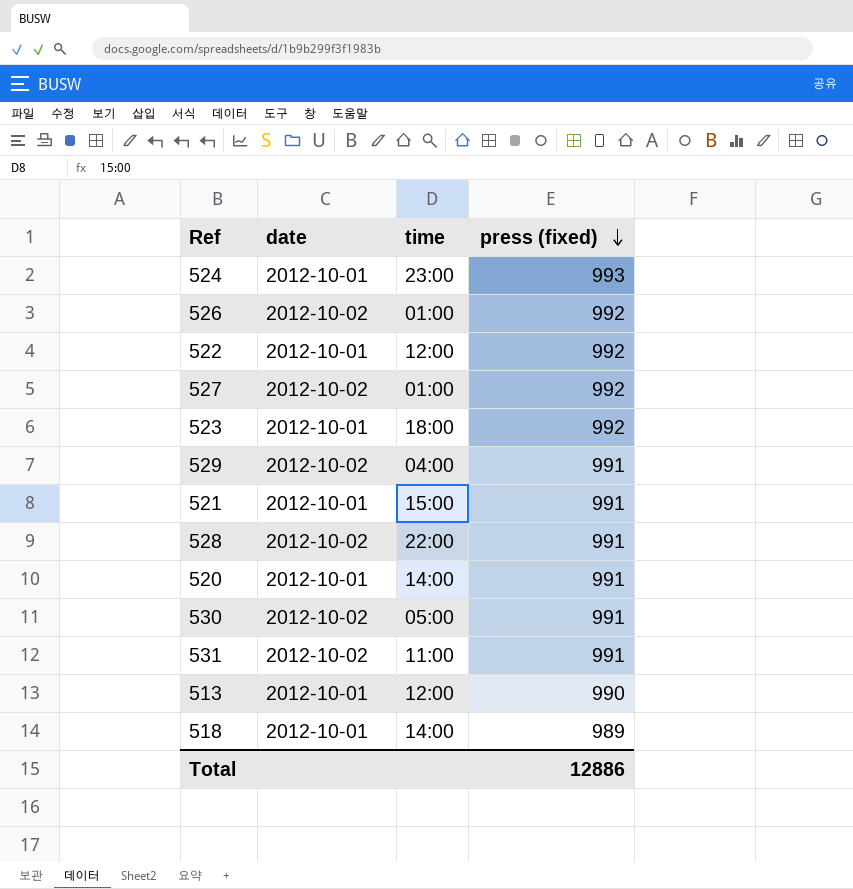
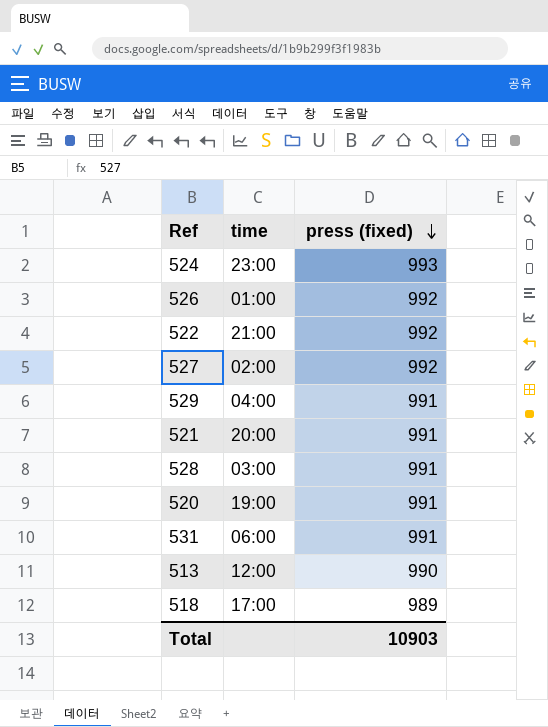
column date | position: 2 -> none
row 523: 2012-10-01 | 18:00 | 992 -> none
row 530: 2012-10-02 | 05:00 | 991 -> none
522 | time: 12:00 -> 21:00
527 | time: 01:00 -> 02:00
521 | time: 15:00 -> 20:00
528 | time: 22:00 -> 03:00
520 | time: 14:00 -> 19:00
531 | time: 11:00 -> 06:00
518 | time: 14:00 -> 17:00
Total | press (fixed): 12886 -> 10903

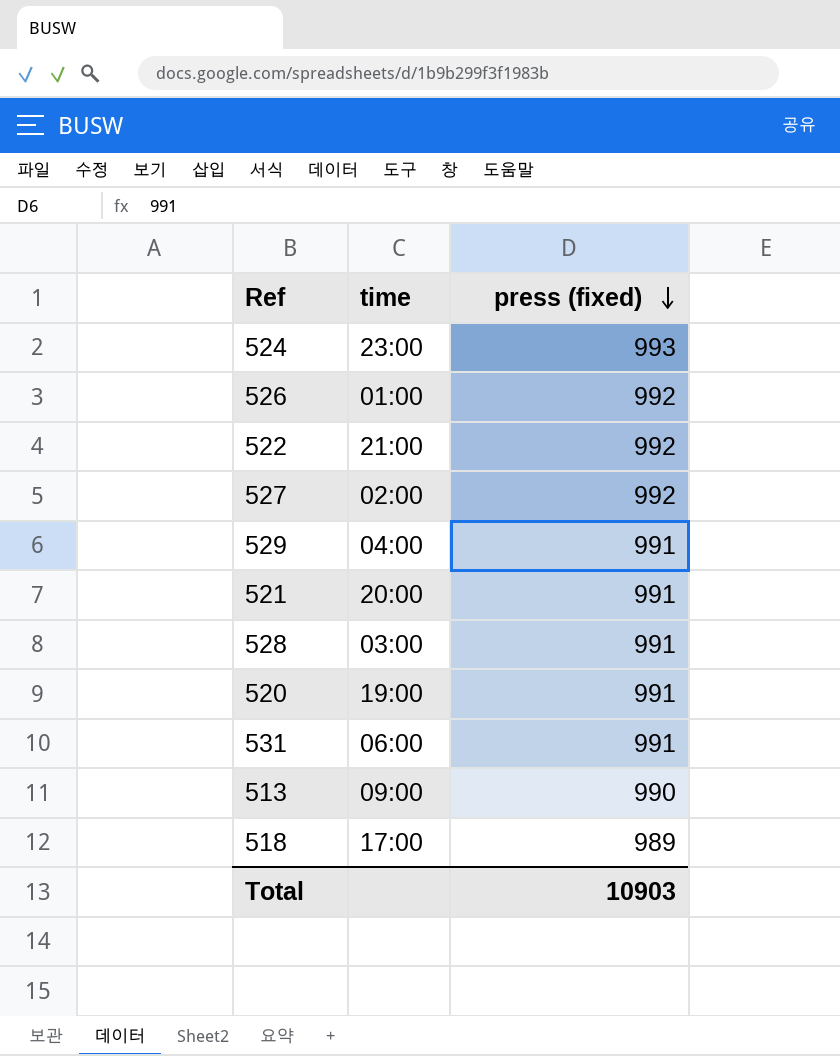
513 | time: 12:00 -> 09:00

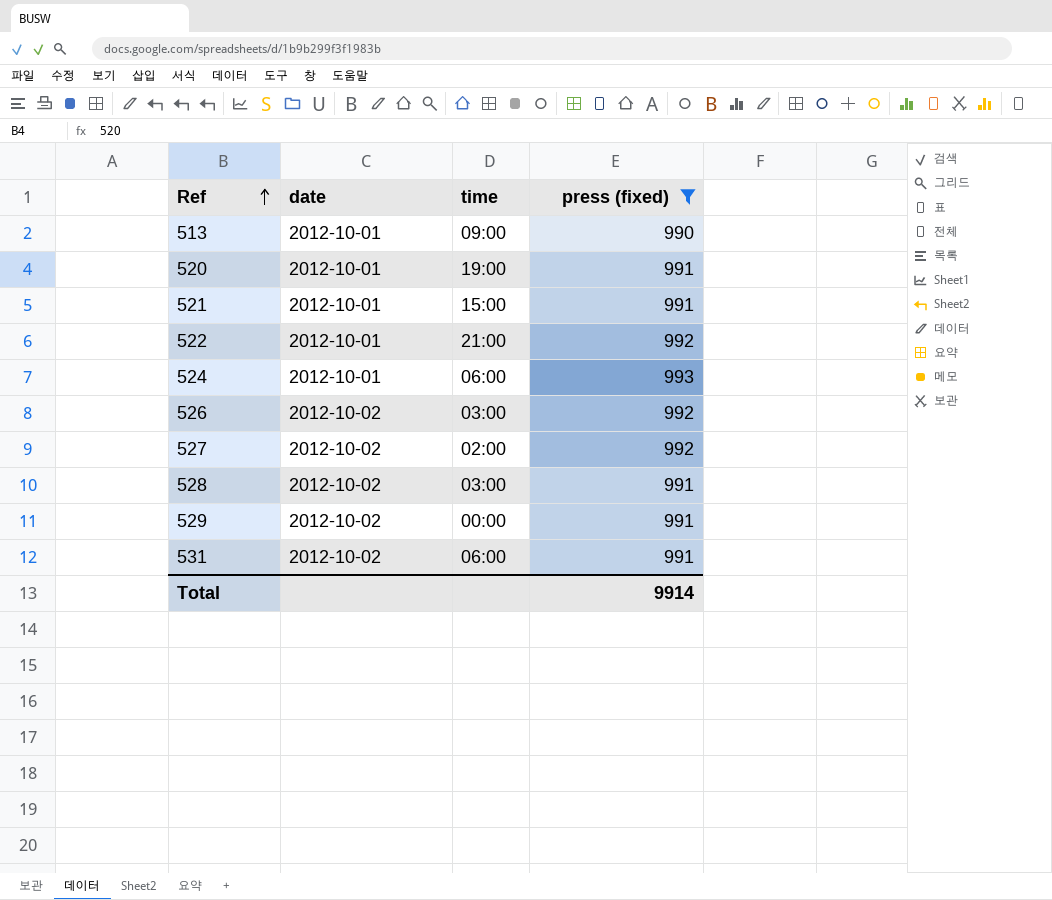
filter: none -> press (fixed) != 989
row order: press (fixed) descending -> Ref ascending
column date | position: none -> 2
521 | time: 20:00 -> 15:00
524 | time: 23:00 -> 06:00
526 | time: 01:00 -> 03:00
529 | time: 04:00 -> 00:00
Total | press (fixed): 10903 -> 9914

